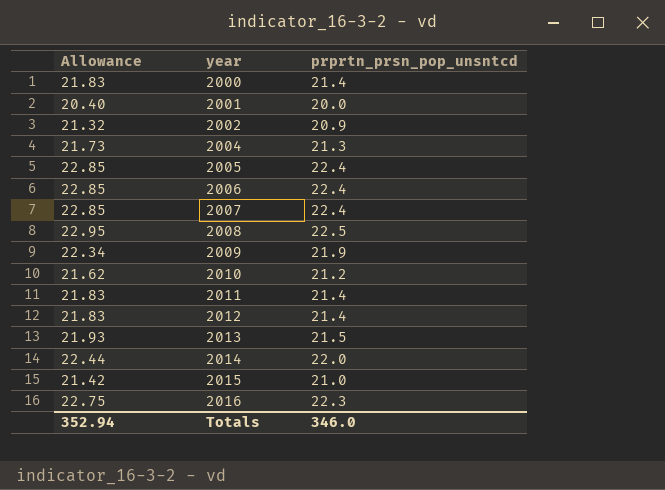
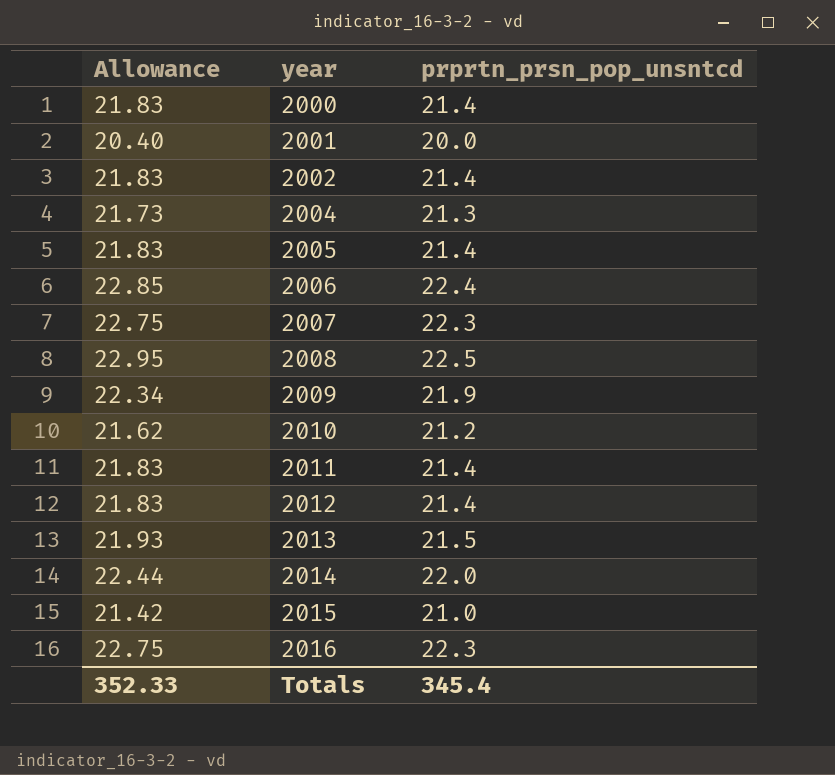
2002 | Allowance: 21.32 -> 21.83
2002 | prprtn_prsn_pop_unsntcd: 20.9 -> 21.4
2005 | Allowance: 22.85 -> 21.83
2005 | prprtn_prsn_pop_unsntcd: 22.4 -> 21.4
2007 | Allowance: 22.85 -> 22.75
2007 | prprtn_prsn_pop_unsntcd: 22.4 -> 22.3
Totals | Allowance: 352.94 -> 352.33
Totals | prprtn_prsn_pop_unsntcd: 346.0 -> 345.4

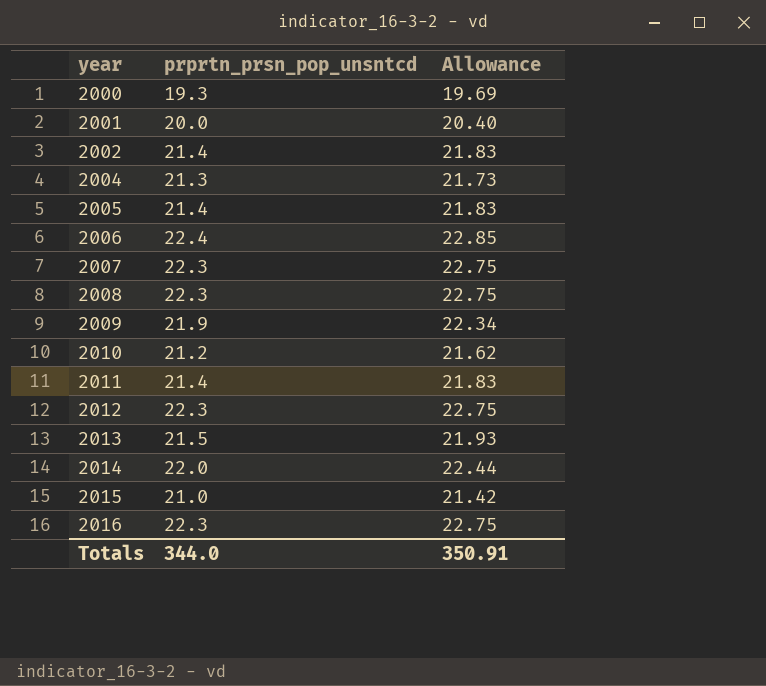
column Allowance | position: 1 -> 3
2000 | prprtn_prsn_pop_unsntcd: 21.4 -> 19.3
2000 | Allowance: 21.83 -> 19.69
2008 | prprtn_prsn_pop_unsntcd: 22.5 -> 22.3
2008 | Allowance: 22.95 -> 22.75
2012 | prprtn_prsn_pop_unsntcd: 21.4 -> 22.3
2012 | Allowance: 21.83 -> 22.75
Totals | prprtn_prsn_pop_unsntcd: 345.4 -> 344.0
Totals | Allowance: 352.33 -> 350.91

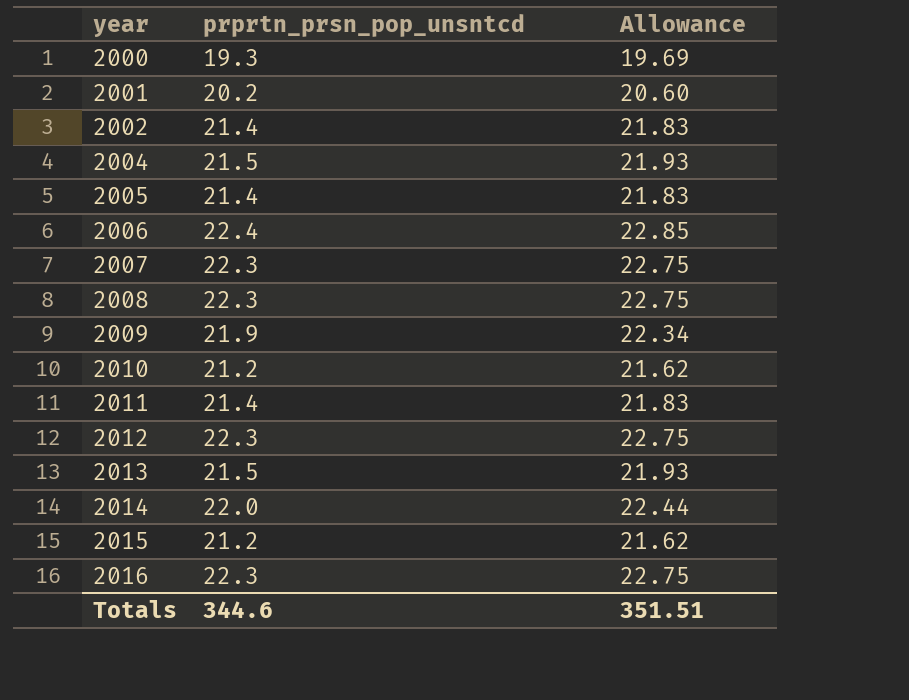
2001 | prprtn_prsn_pop_unsntcd: 20.0 -> 20.2
2001 | Allowance: 20.40 -> 20.60
2004 | prprtn_prsn_pop_unsntcd: 21.3 -> 21.5
2004 | Allowance: 21.73 -> 21.93
2015 | prprtn_prsn_pop_unsntcd: 21.0 -> 21.2
2015 | Allowance: 21.42 -> 21.62
Totals | prprtn_prsn_pop_unsntcd: 344.0 -> 344.6
Totals | Allowance: 350.91 -> 351.51

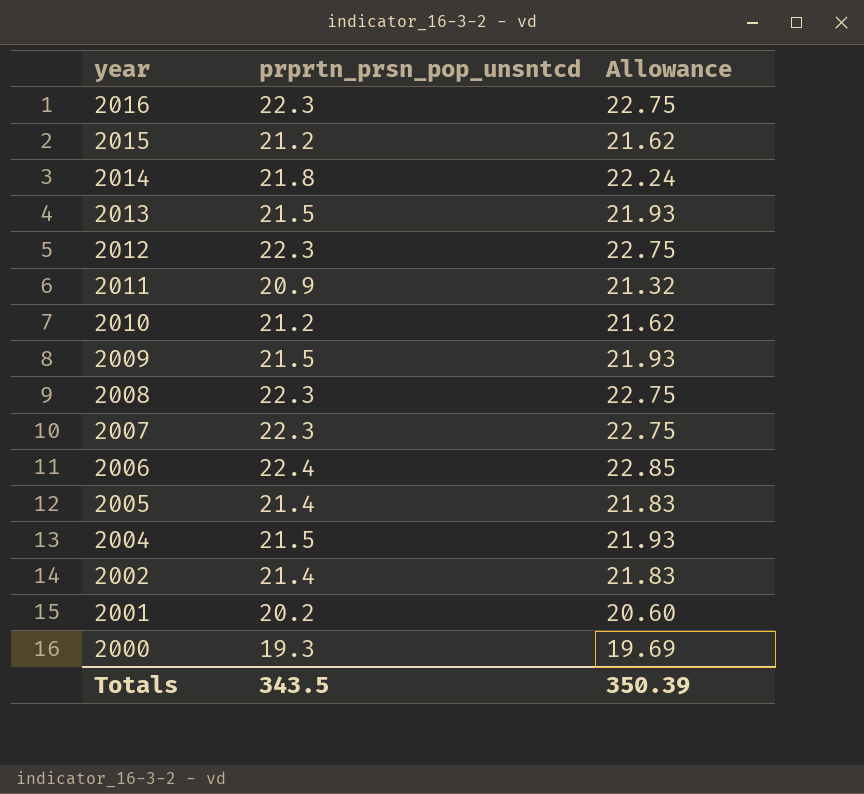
row order: year ascending -> year descending
2014 | prprtn_prsn_pop_unsntcd: 22.0 -> 21.8
2014 | Allowance: 22.44 -> 22.24
2011 | prprtn_prsn_pop_unsntcd: 21.4 -> 20.9
2011 | Allowance: 21.83 -> 21.32
2009 | prprtn_prsn_pop_unsntcd: 21.9 -> 21.5
2009 | Allowance: 22.34 -> 21.93
Totals | prprtn_prsn_pop_unsntcd: 344.6 -> 343.5
Totals | Allowance: 351.51 -> 350.39

